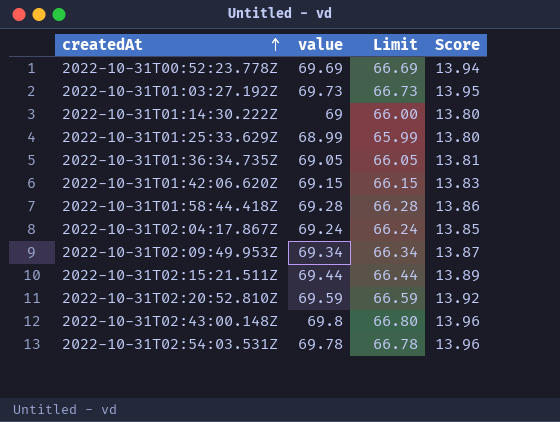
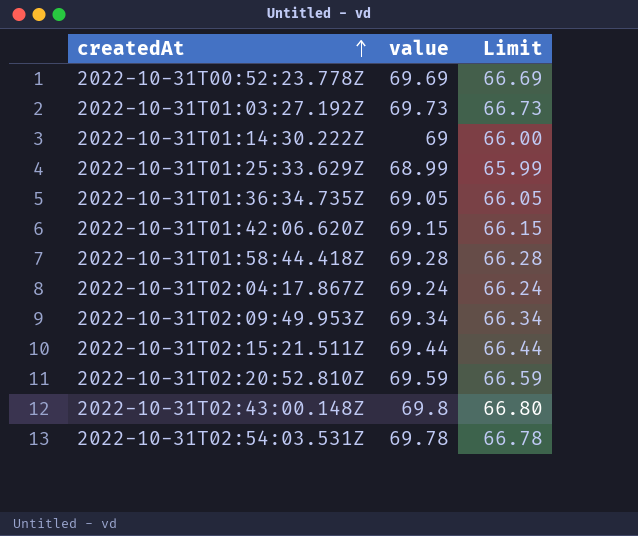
column Score | formula: [value] * 0.2 -> none

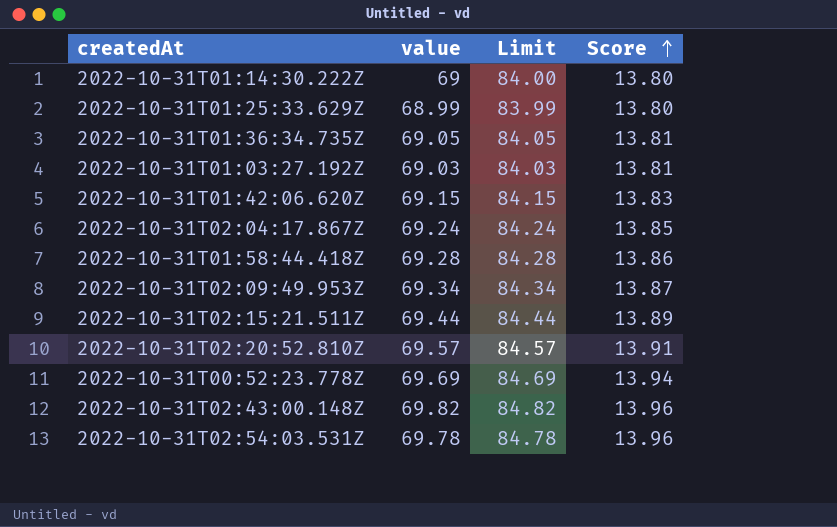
row order: createdAt ascending -> Score ascending
column Limit | formula: [value] - 3 -> [value] + 15
column Score | formula: none -> [value] * 0.2
2022-10-31T01:03:27.192Z | value: 69.73 -> 69.03
2022-10-31T02:20:52.810Z | value: 69.59 -> 69.57
2022-10-31T02:43:00.148Z | value: 69.8 -> 69.82

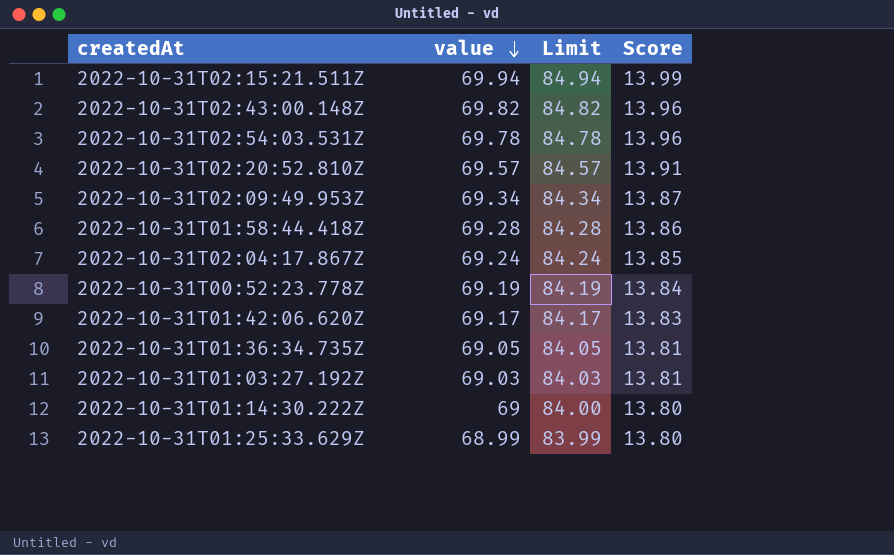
row order: Score ascending -> value descending
2022-10-31T02:15:21.511Z | value: 69.44 -> 69.94
2022-10-31T02:15:21.511Z | Limit: 84.44 -> 84.94
2022-10-31T02:15:21.511Z | Score: 13.89 -> 13.99
2022-10-31T00:52:23.778Z | value: 69.69 -> 69.19
2022-10-31T00:52:23.778Z | Limit: 84.69 -> 84.19
2022-10-31T00:52:23.778Z | Score: 13.94 -> 13.84
2022-10-31T01:42:06.620Z | value: 69.15 -> 69.17
2022-10-31T01:42:06.620Z | Limit: 84.15 -> 84.17

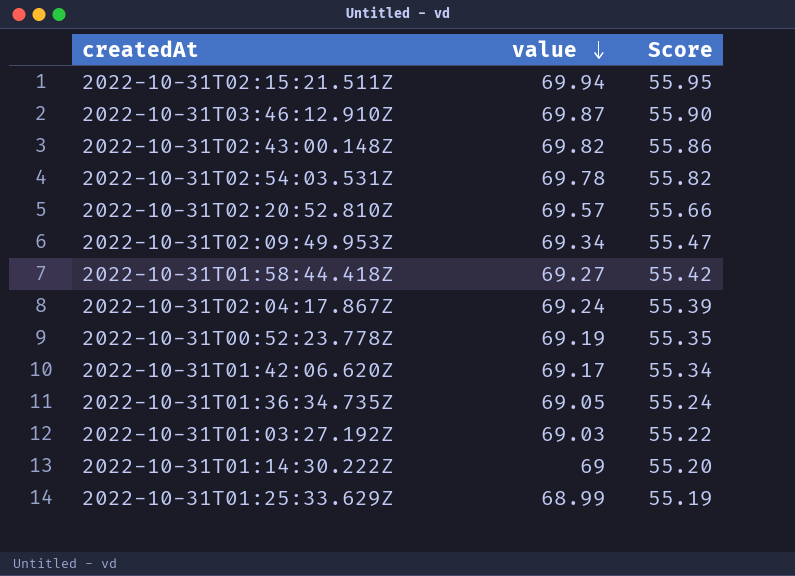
column Limit | formula: [value] + 15 -> none
column Score | formula: [value] * 0.2 -> [value] * 0.8
row 2022-10-31T03:46:12.910Z: none -> 69.87 | 55.90
2022-10-31T01:58:44.418Z | value: 69.28 -> 69.27

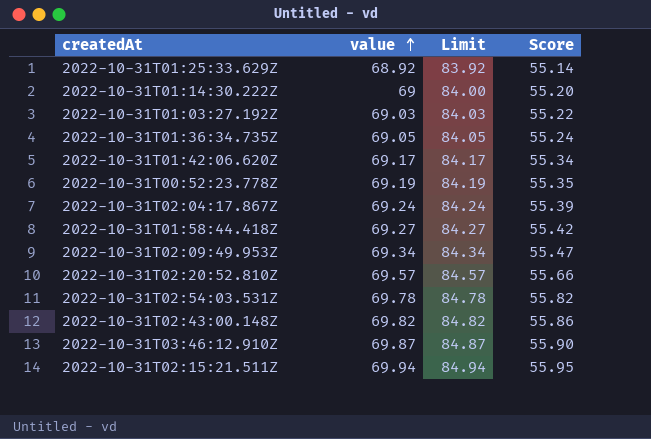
row order: value descending -> value ascending
column Limit | formula: none -> [value] + 15
2022-10-31T01:25:33.629Z | value: 68.99 -> 68.92
2022-10-31T01:25:33.629Z | Score: 55.19 -> 55.14

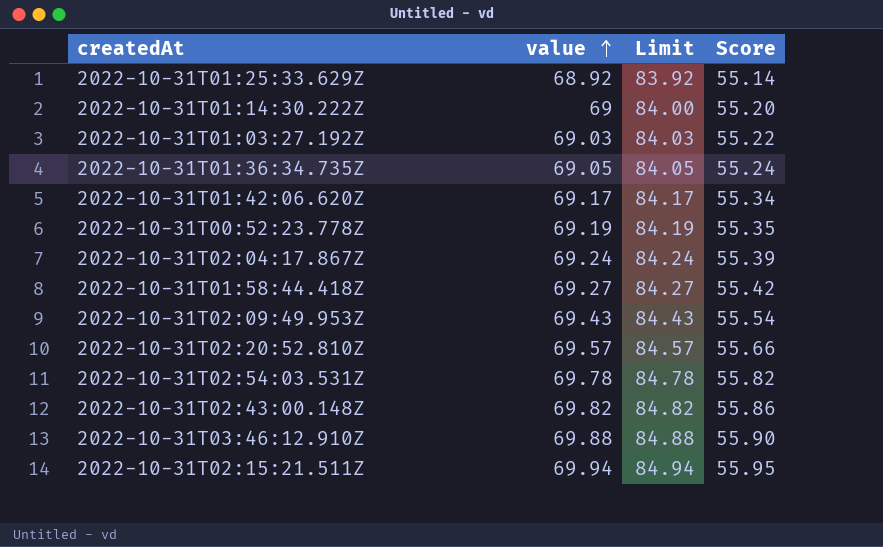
2022-10-31T02:09:49.953Z | value: 69.34 -> 69.43
2022-10-31T02:09:49.953Z | Limit: 84.34 -> 84.43
2022-10-31T02:09:49.953Z | Score: 55.47 -> 55.54
2022-10-31T03:46:12.910Z | value: 69.87 -> 69.88
2022-10-31T03:46:12.910Z | Limit: 84.87 -> 84.88

